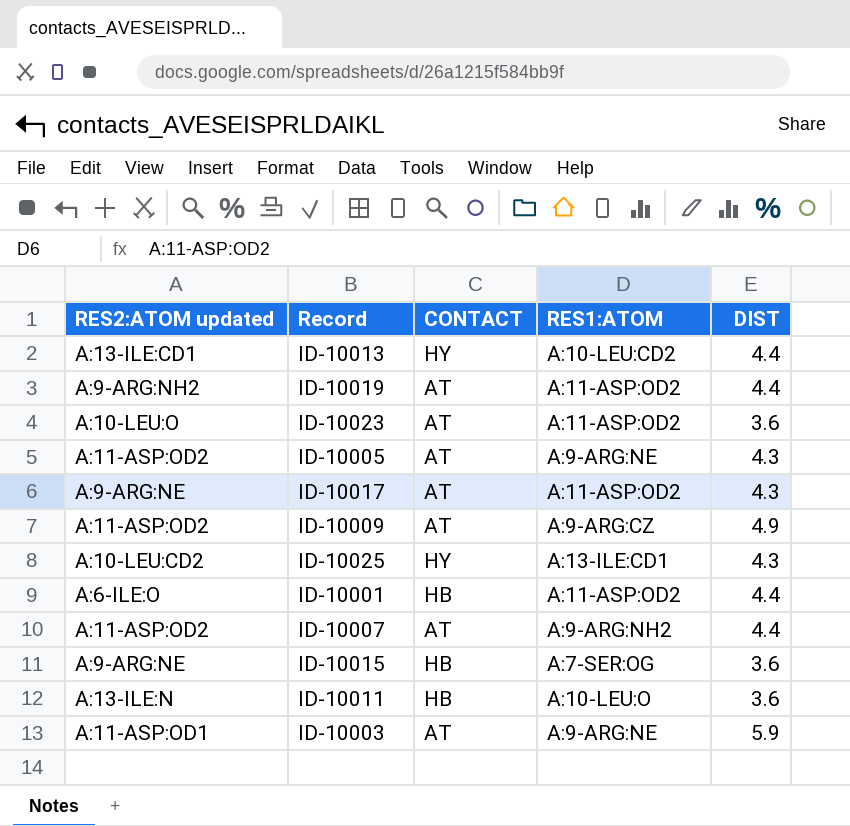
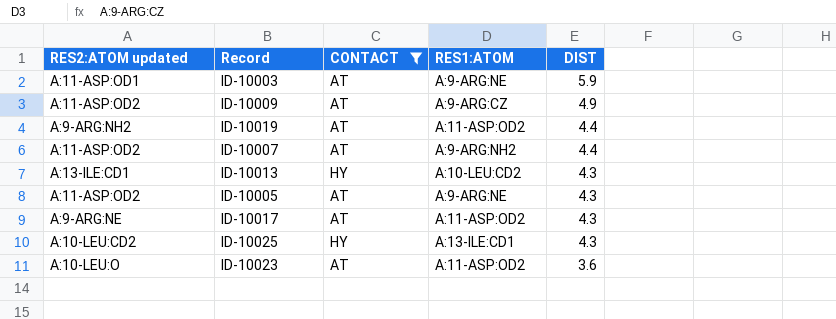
filter: none -> CONTACT != HB
row order: none -> DIST descending
ID-10013 | DIST: 4.4 -> 4.3

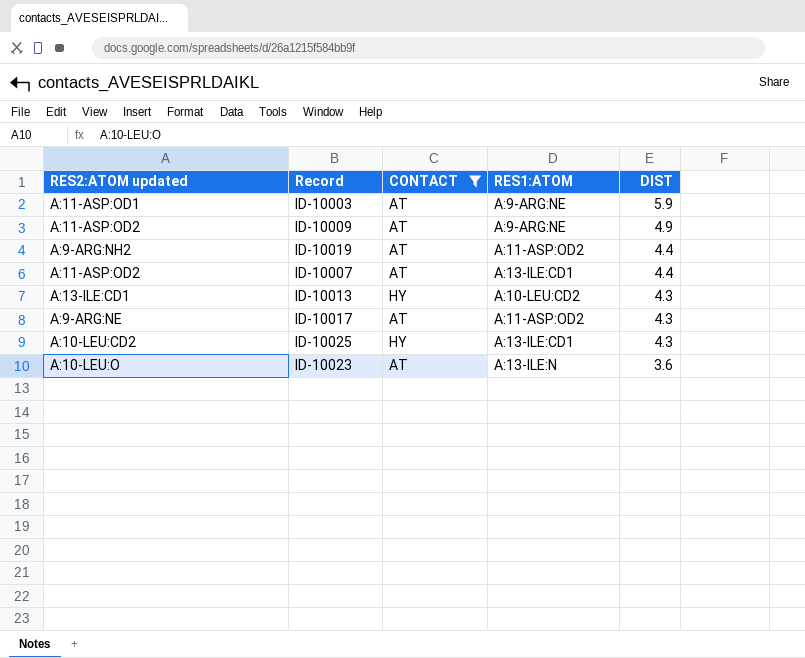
row ID-10005: A:11-ASP:OD2 | AT | A:9-ARG:NE | 4.3 -> none
ID-10009 | RES1:ATOM: A:9-ARG:CZ -> A:9-ARG:NE
ID-10007 | RES1:ATOM: A:9-ARG:NH2 -> A:13-ILE:CD1
ID-10023 | RES1:ATOM: A:11-ASP:OD2 -> A:13-ILE:N

